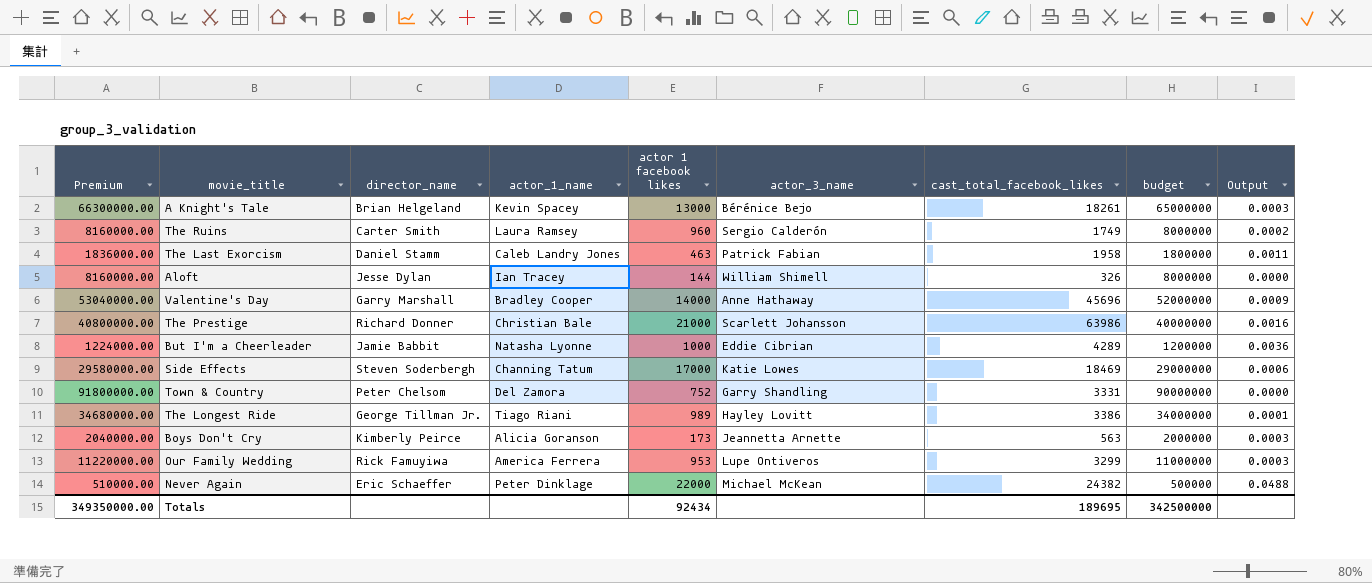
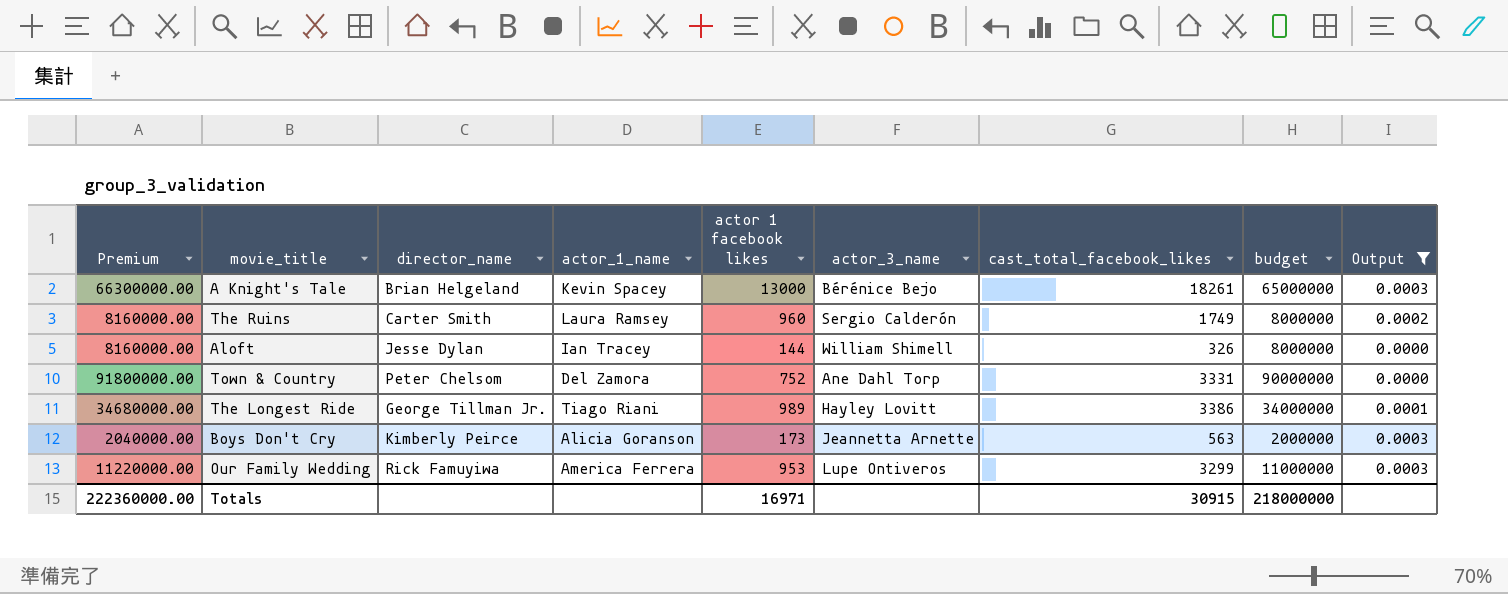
filter: none -> Output <= 0.0003
Town & Country | actor_3_name: Garry Shandling -> Ane Dahl Torp
Totals | Premium: 349350000.00 -> 222360000.00
Totals | actor 1 facebook likes: 92434 -> 16971
Totals | cast_total_facebook_likes: 189695 -> 30915
Totals | budget: 342500000 -> 218000000

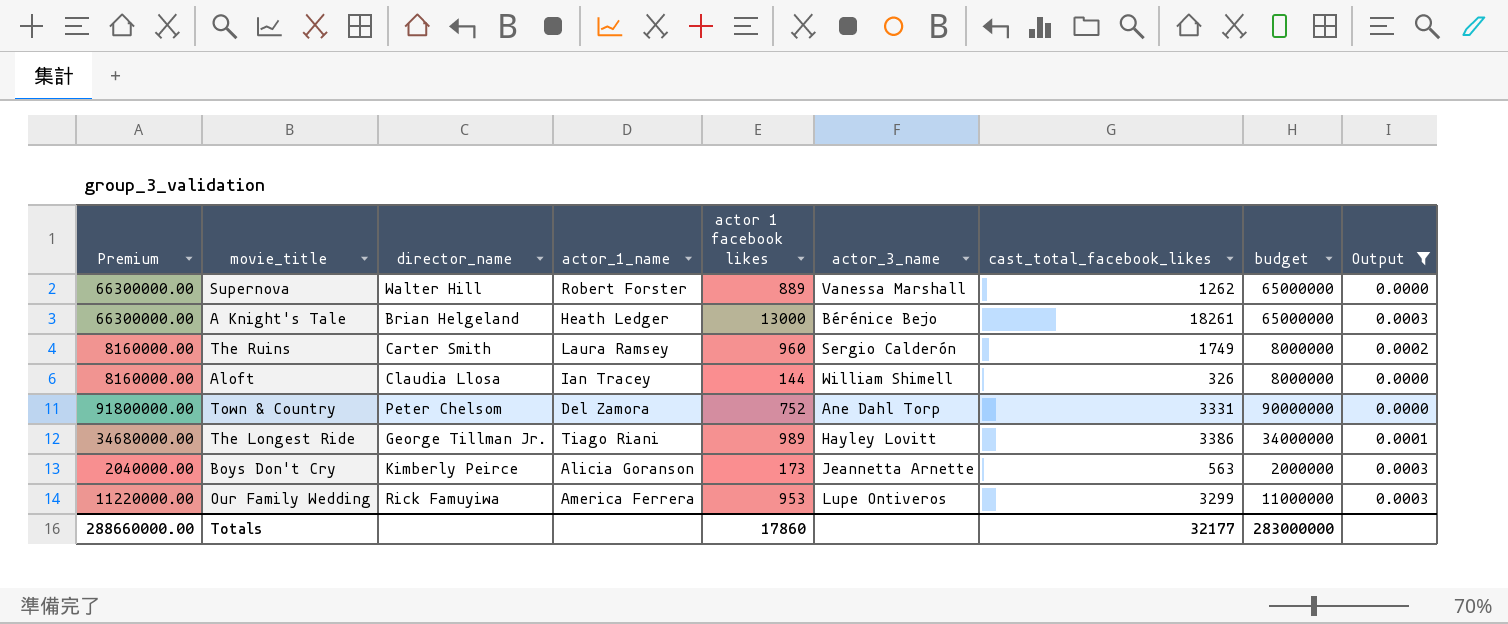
row Supernova: none -> 66300000.00 | Walter Hill | Robert Forster | 889 | Vanessa Marshall | 1262 | 65000000 | 0.0000
A Knight's Tale | actor_1_name: Kevin Spacey -> Heath Ledger
Aloft | director_name: Jesse Dylan -> Claudia Llosa
Totals | Premium: 222360000.00 -> 288660000.00
Totals | actor 1 facebook likes: 16971 -> 17860
Totals | cast_total_facebook_likes: 30915 -> 32177
Totals | budget: 218000000 -> 283000000

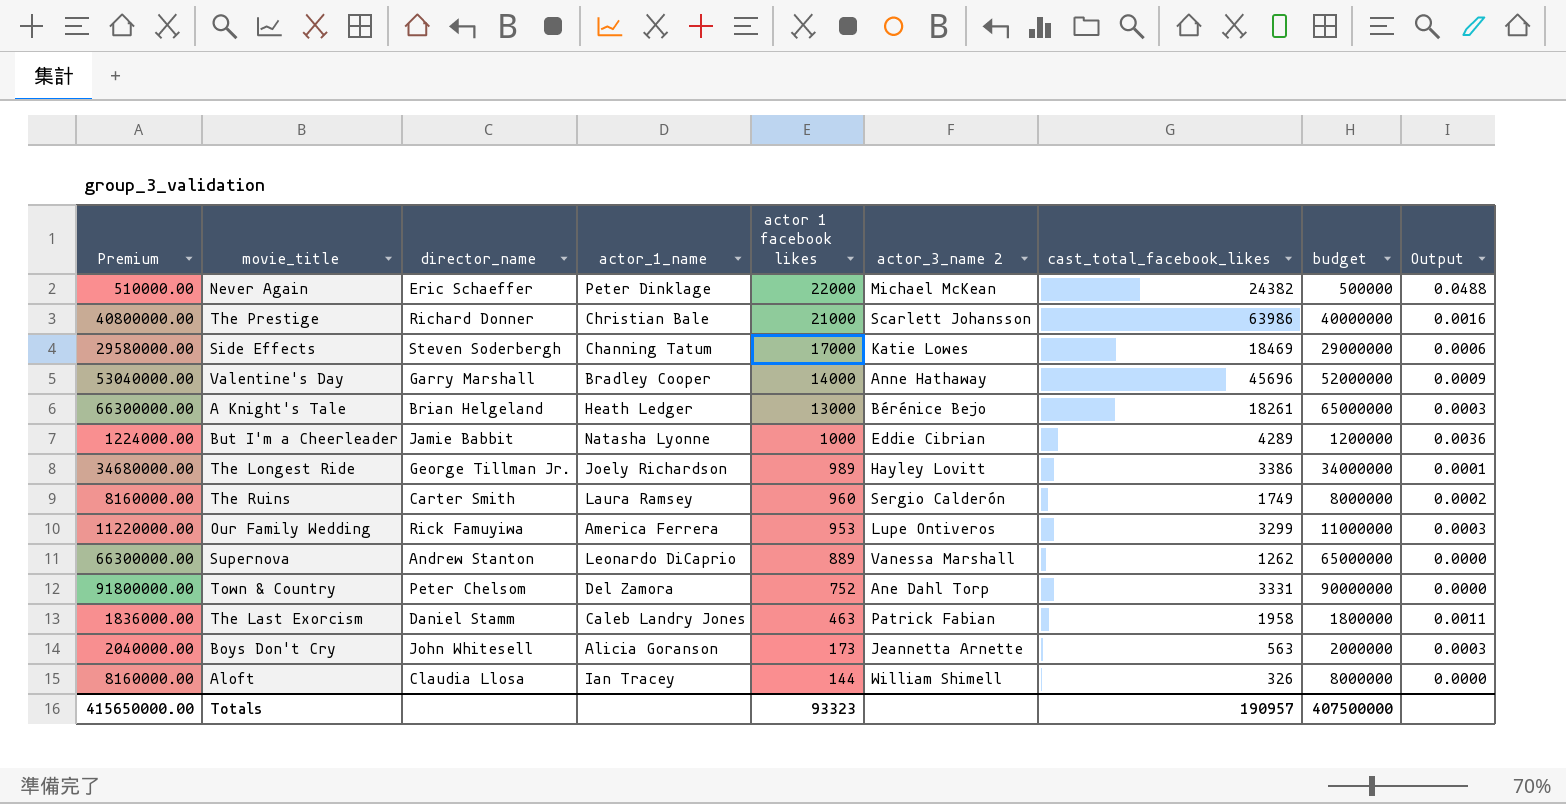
filter: Output <= 0.0003 -> none
row order: none -> actor 1 facebook likes descending
column name: actor_3_name -> actor_3_name 2
The Longest Ride | actor_1_name: Tiago Riani -> Joely Richardson
Supernova | director_name: Walter Hill -> Andrew Stanton
Supernova | actor_1_name: Robert Forster -> Leonardo DiCaprio
Boys Don't Cry | director_name: Kimberly Peirce -> John Whitesell
Totals | Premium: 288660000.00 -> 415650000.00
Totals | actor 1 facebook likes: 17860 -> 93323
Totals | cast_total_facebook_likes: 32177 -> 190957
Totals | budget: 283000000 -> 407500000

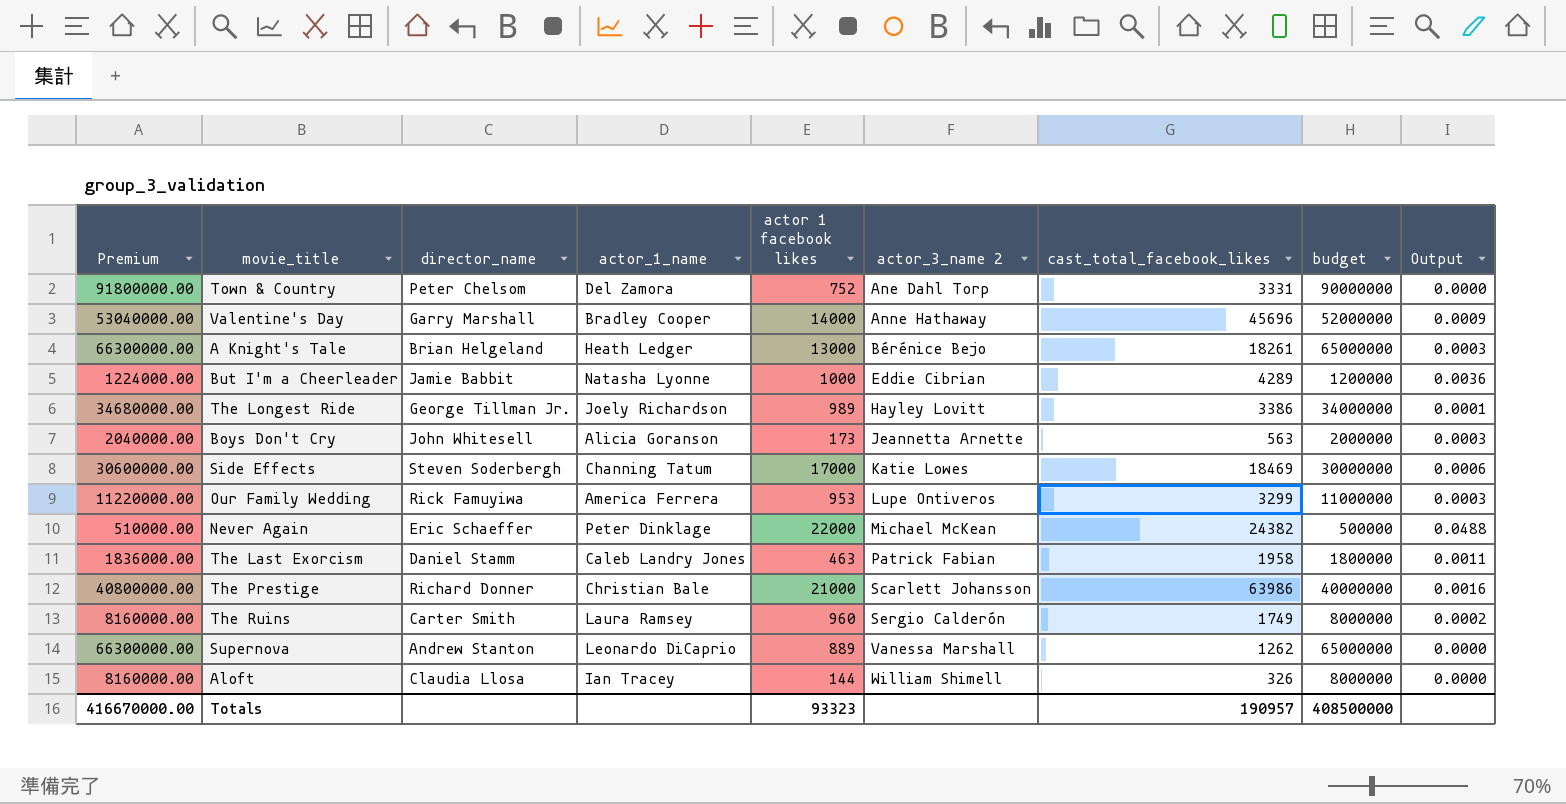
row order: actor 1 facebook likes descending -> actor_3_name 2 ascending
Side Effects | Premium: 29580000.00 -> 30600000.00
Side Effects | budget: 29000000 -> 30000000
Totals | Premium: 415650000.00 -> 416670000.00
Totals | budget: 407500000 -> 408500000

